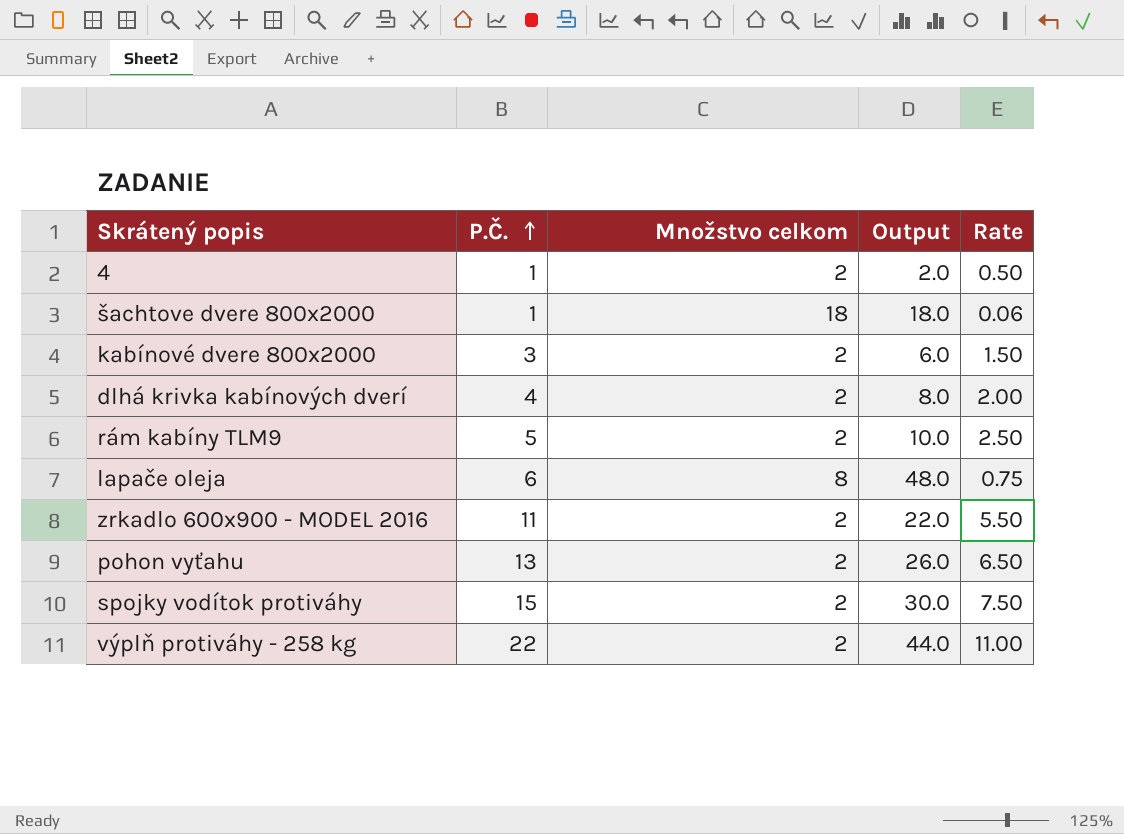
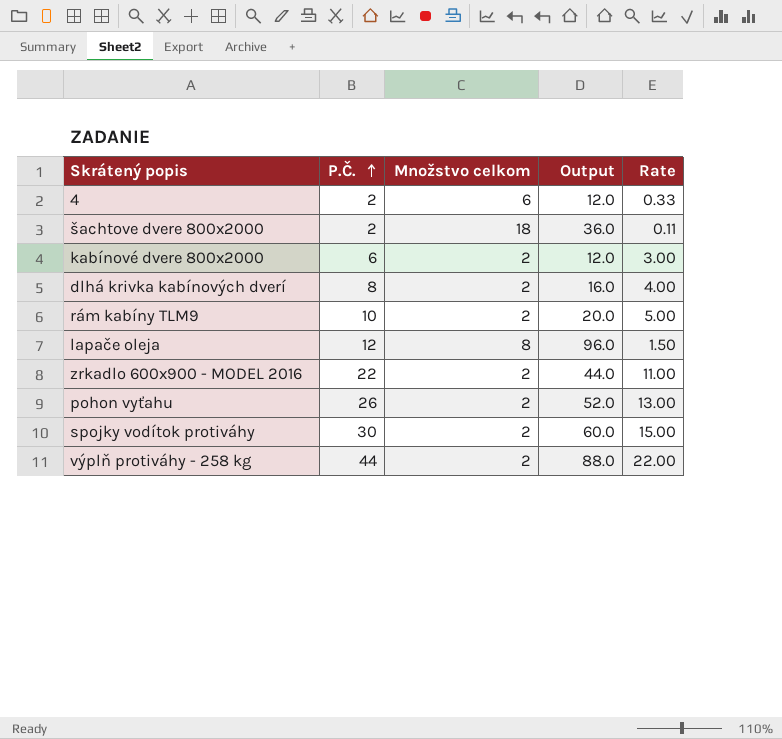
4 | P.Č.: 1 -> 2
4 | Množstvo celkom: 2 -> 6
4 | Output: 2.0 -> 12.0
4 | Rate: 0.50 -> 0.33
šachtove dvere 800x2000 | P.Č.: 1 -> 2
šachtove dvere 800x2000 | Output: 18.0 -> 36.0
šachtove dvere 800x2000 | Rate: 0.06 -> 0.11
kabínové dvere 800x2000 | P.Č.: 3 -> 6
kabínové dvere 800x2000 | Output: 6.0 -> 12.0
kabínové dvere 800x2000 | Rate: 1.50 -> 3.00
dlhá krivka kabínových dverí | P.Č.: 4 -> 8
dlhá krivka kabínových dverí | Output: 8.0 -> 16.0
dlhá krivka kabínových dverí | Rate: 2.00 -> 4.00
rám kabíny TLM9 | P.Č.: 5 -> 10
rám kabíny TLM9 | Output: 10.0 -> 20.0
rám kabíny TLM9 | Rate: 2.50 -> 5.00
lapače oleja | P.Č.: 6 -> 12
lapače oleja | Output: 48.0 -> 96.0
lapače oleja | Rate: 0.75 -> 1.50
zrkadlo 600x900 - MODEL 2016 | P.Č.: 11 -> 22
zrkadlo 600x900 - MODEL 2016 | Output: 22.0 -> 44.0
zrkadlo 600x900 - MODEL 2016 | Rate: 5.50 -> 11.00
pohon vyťahu | P.Č.: 13 -> 26
pohon vyťahu | Output: 26.0 -> 52.0
pohon vyťahu | Rate: 6.50 -> 13.00
spojky vodítok protiváhy | P.Č.: 15 -> 30
spojky vodítok protiváhy | Output: 30.0 -> 60.0
spojky vodítok protiváhy | Rate: 7.50 -> 15.00
výplň protiváhy - 258 kg | P.Č.: 22 -> 44
výplň protiváhy - 258 kg | Output: 44.0 -> 88.0
výplň protiváhy - 258 kg | Rate: 11.00 -> 22.00

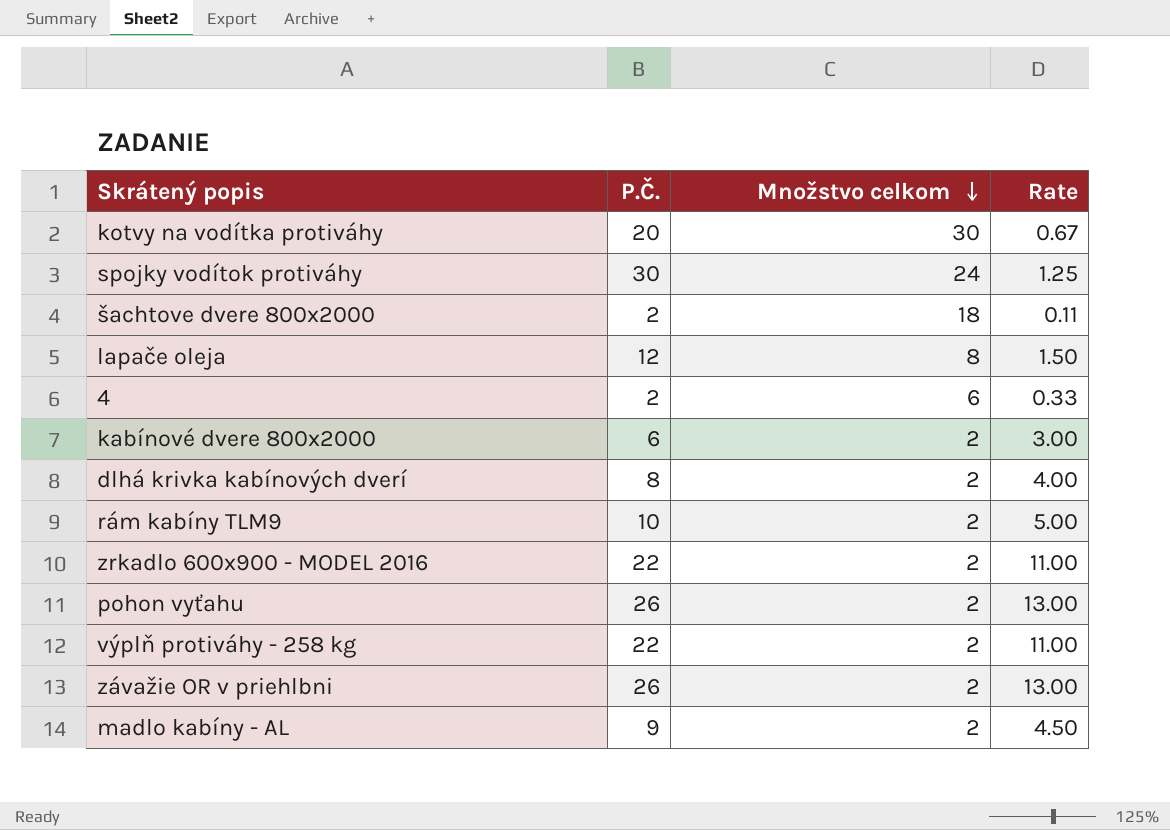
row order: P.Č. ascending -> Množstvo celkom descending
column Output | formula: [P.Č.] * [Množstvo celkom] -> none
row kotvy na vodítka protiváhy: none -> 20 | 30 | 0.67
spojky vodítok protiváhy | Množstvo celkom: 2 -> 24
spojky vodítok protiváhy | Rate: 15.00 -> 1.25
výplň protiváhy - 258 kg | P.Č.: 44 -> 22
výplň protiváhy - 258 kg | Rate: 22.00 -> 11.00
row závažie OR v priehlbni: none -> 26 | 2 | 13.00
row madlo kabíny - AL: none -> 9 | 2 | 4.50

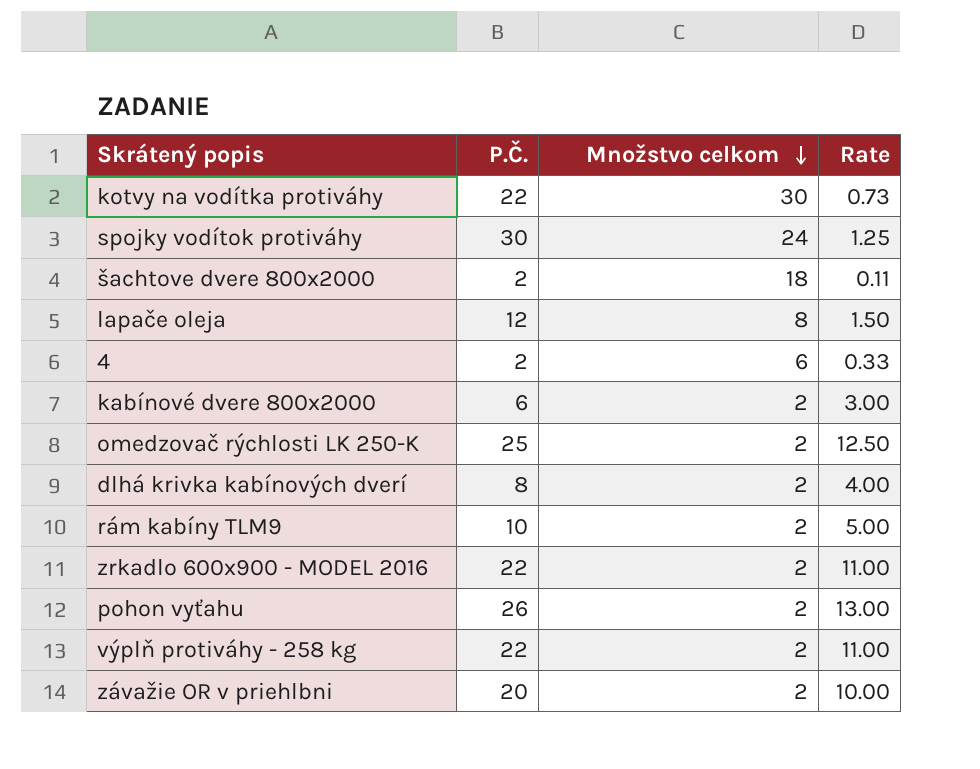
row madlo kabíny - AL: 9 | 2 | 4.50 -> none
kotvy na vodítka protiváhy | P.Č.: 20 -> 22
kotvy na vodítka protiváhy | Rate: 0.67 -> 0.73
row omedzovač rýchlosti LK 250-K: none -> 25 | 2 | 12.50
závažie OR v priehlbni | P.Č.: 26 -> 20
závažie OR v priehlbni | Rate: 13.00 -> 10.00

